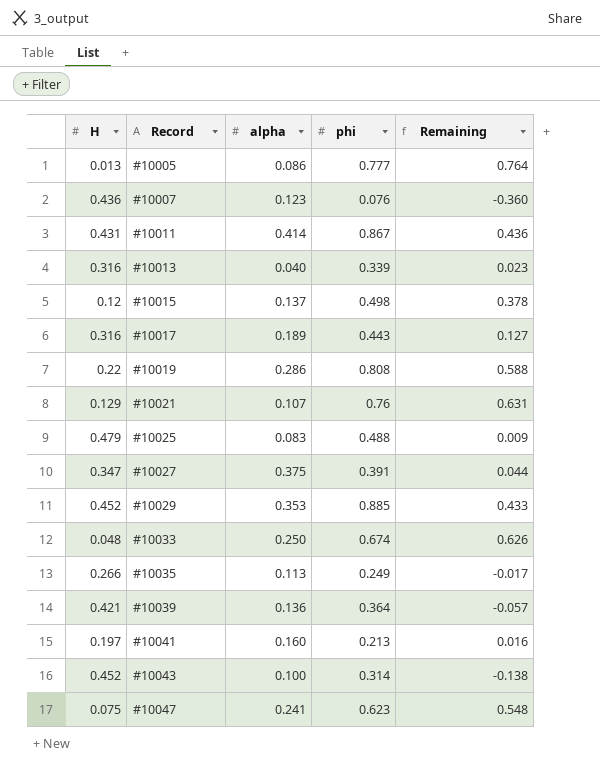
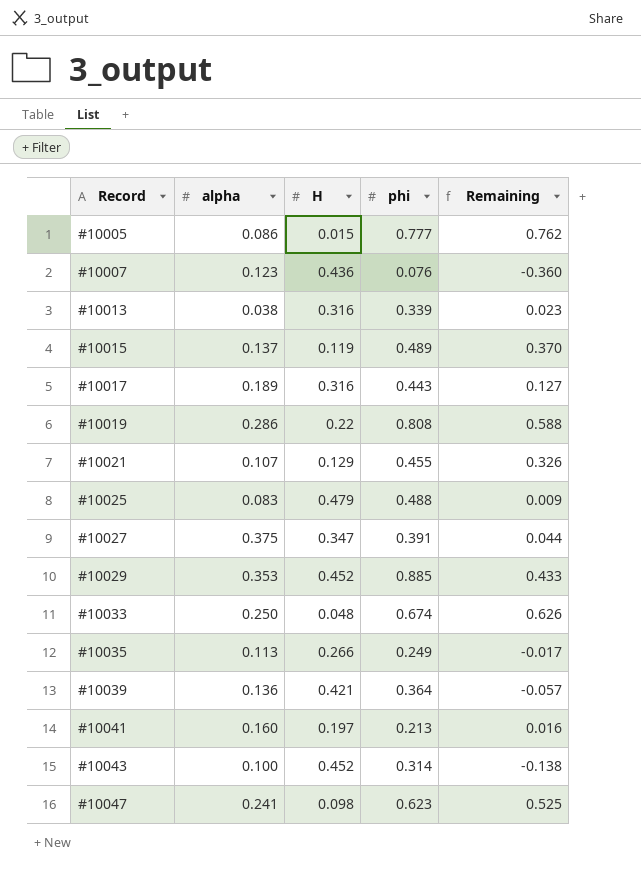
column H | position: 1 -> 3
row #10011: 0.431 | 0.414 | 0.867 | 0.436 -> none
#10005 | H: 0.013 -> 0.015
#10005 | Remaining: 0.764 -> 0.762
#10013 | alpha: 0.040 -> 0.038
#10015 | H: 0.12 -> 0.119
#10015 | phi: 0.498 -> 0.489
#10015 | Remaining: 0.378 -> 0.370
#10021 | phi: 0.76 -> 0.455
#10021 | Remaining: 0.631 -> 0.326
#10047 | H: 0.075 -> 0.098
#10047 | Remaining: 0.548 -> 0.525

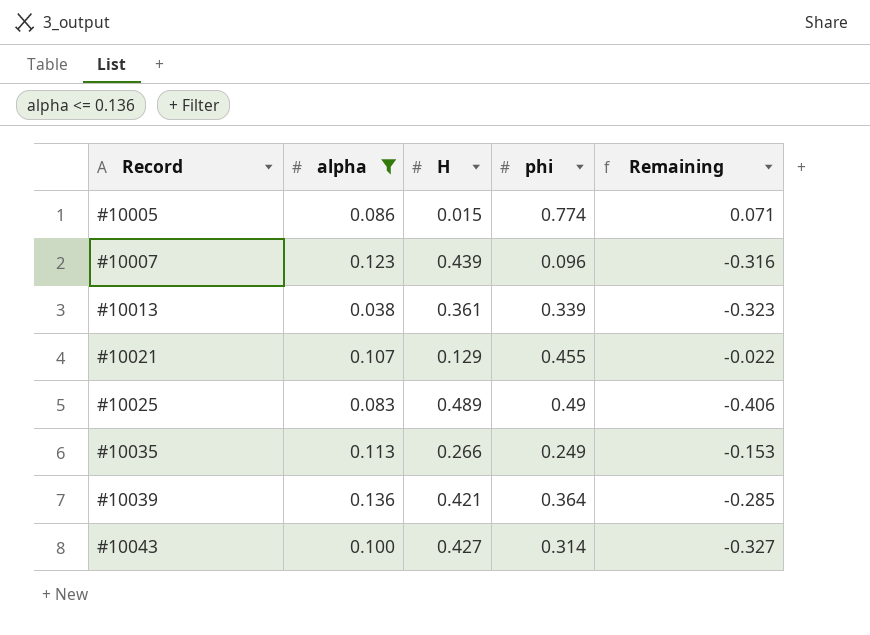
filter: none -> alpha <= 0.136
column Remaining | formula: [phi] - [H] -> [alpha] - [H]
#10005 | phi: 0.777 -> 0.774
#10007 | H: 0.436 -> 0.439
#10007 | phi: 0.076 -> 0.096
#10013 | H: 0.316 -> 0.361
#10025 | H: 0.479 -> 0.489
#10025 | phi: 0.488 -> 0.49
#10043 | H: 0.452 -> 0.427

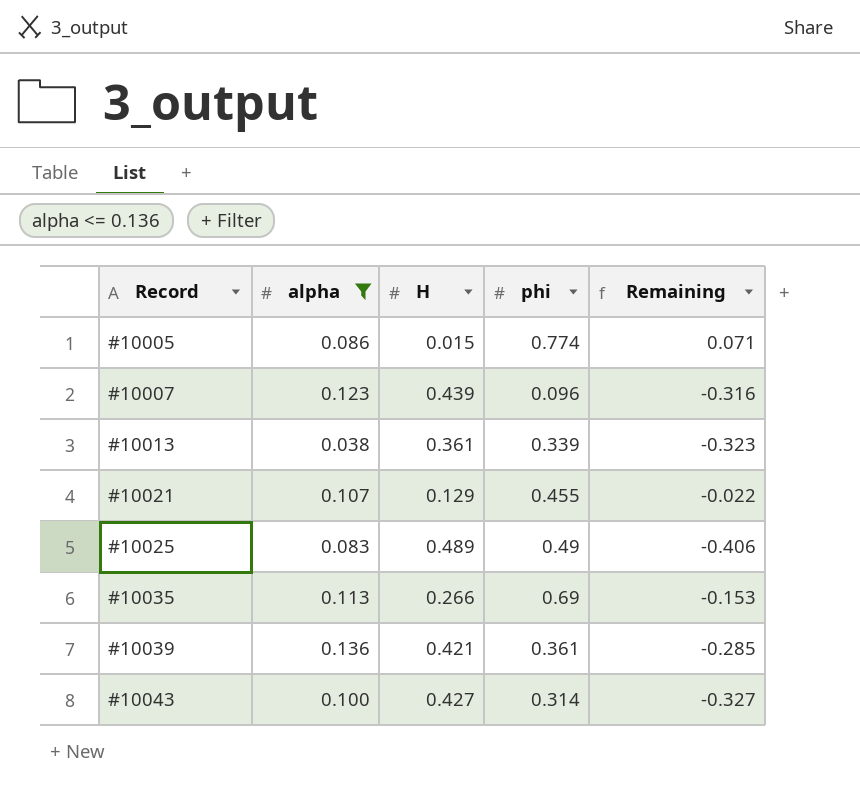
#10035 | phi: 0.249 -> 0.69
#10039 | phi: 0.364 -> 0.361

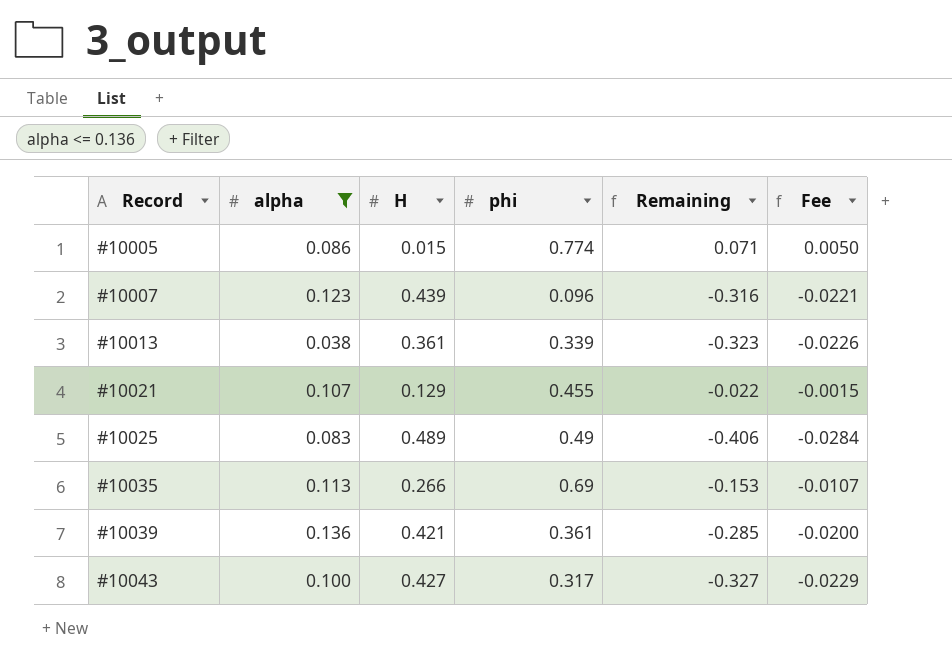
column Fee | formula: none -> [Remaining] * 0.07
#10043 | phi: 0.314 -> 0.317

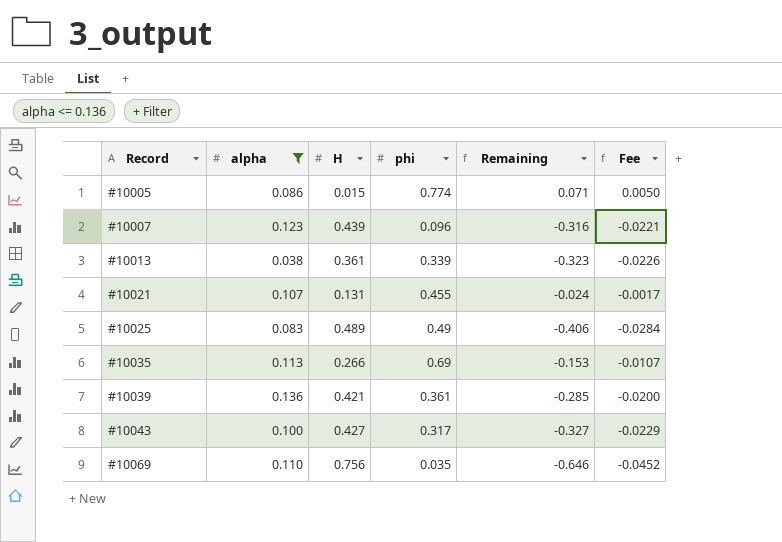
#10021 | H: 0.129 -> 0.131
#10021 | Remaining: -0.022 -> -0.024
#10021 | Fee: -0.0015 -> -0.0017
row #10069: none -> 0.110 | 0.756 | 0.035 | -0.646 | -0.0452

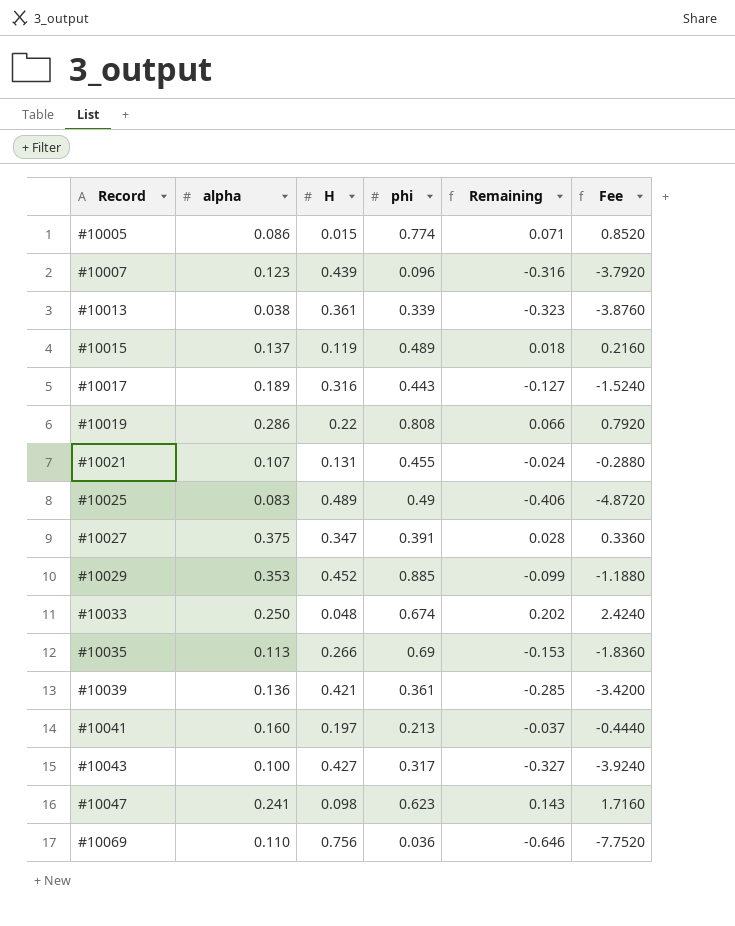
filter: alpha <= 0.136 -> none
column Fee | formula: [Remaining] * 0.07 -> [Remaining] * 12
#10069 | phi: 0.035 -> 0.036

